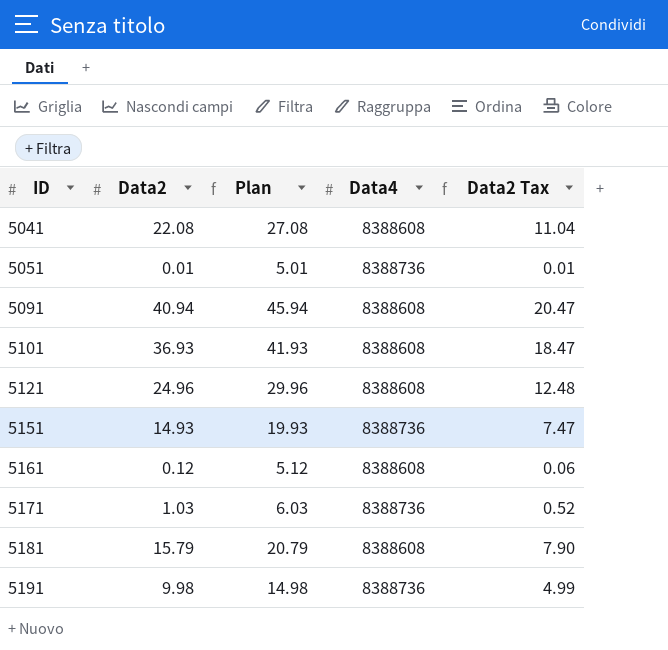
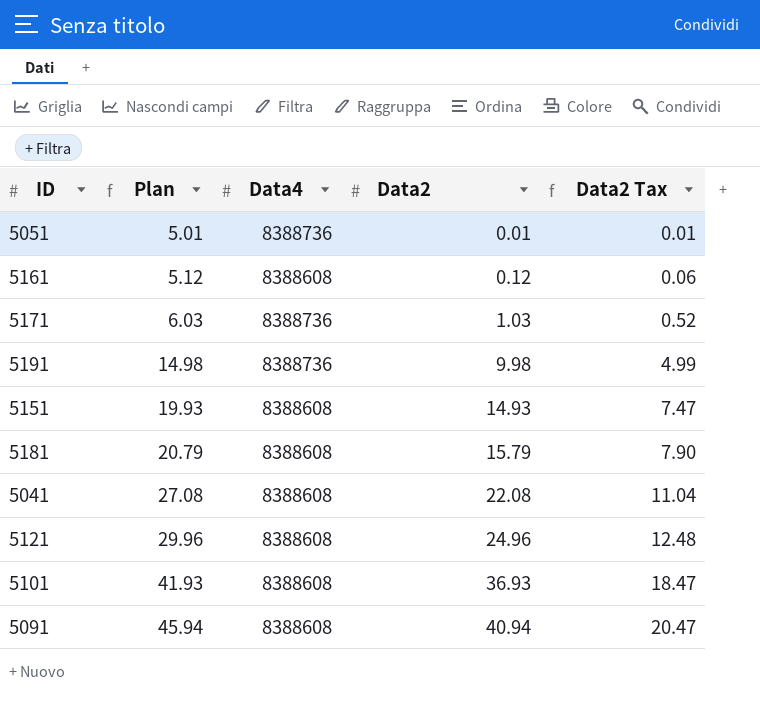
row order: ID ascending -> Plan ascending
column Data2 | position: 2 -> 4
5151 | Data4: 8388736 -> 8388608

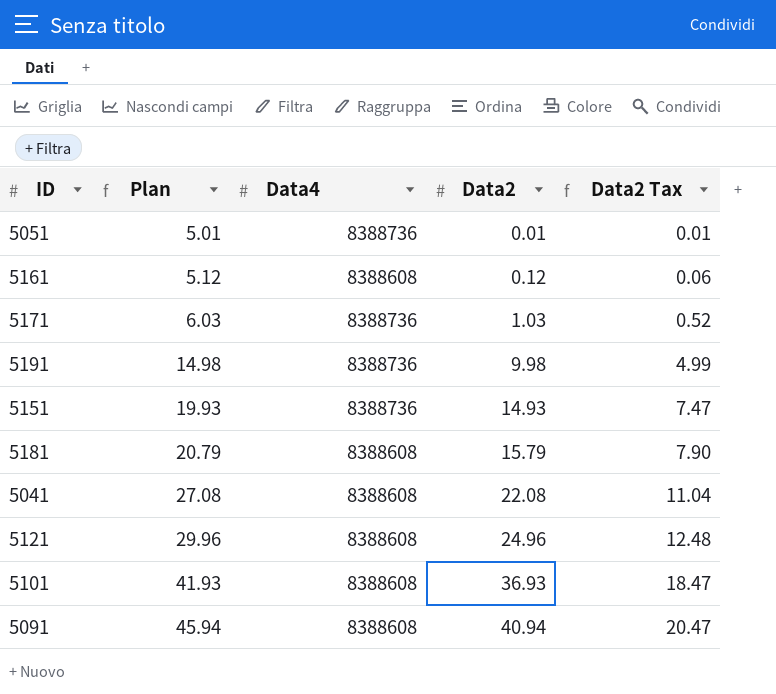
5151 | Data4: 8388608 -> 8388736

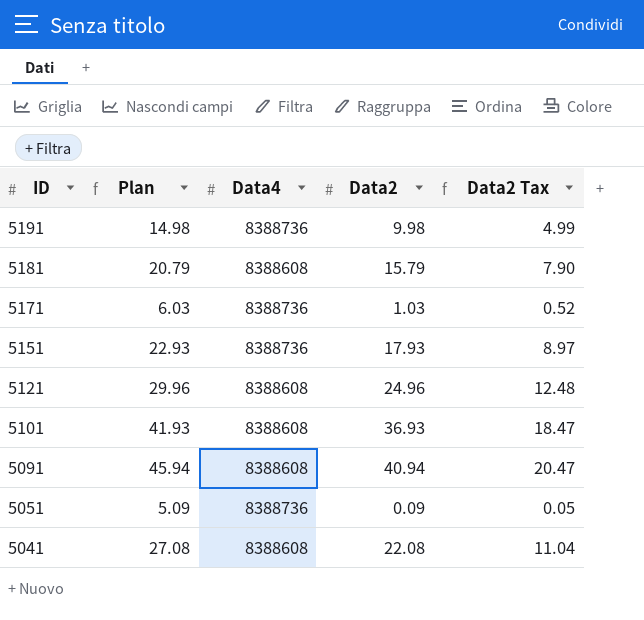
row order: Plan ascending -> ID descending
row 5161: 5.12 | 8388608 | 0.12 | 0.06 -> none
5151 | Plan: 19.93 -> 22.93
5151 | Data2: 14.93 -> 17.93
5151 | Data2 Tax: 7.47 -> 8.97
5051 | Plan: 5.01 -> 5.09
5051 | Data2: 0.01 -> 0.09
5051 | Data2 Tax: 0.01 -> 0.05

